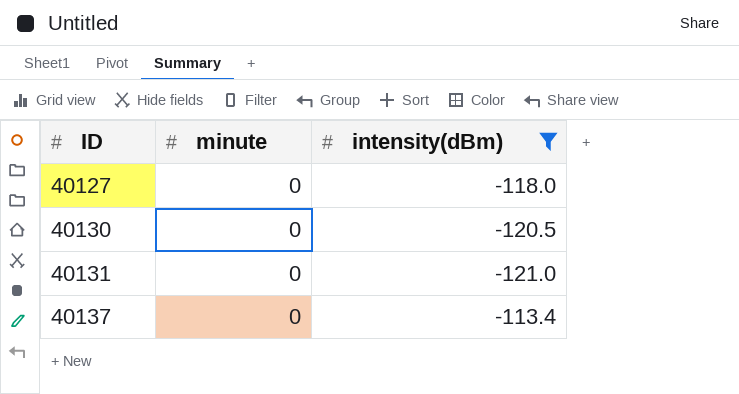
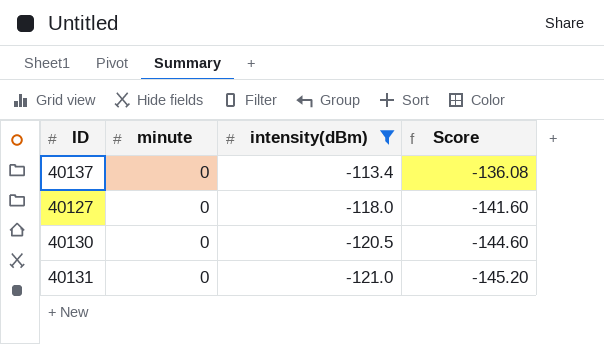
row order: ID ascending -> intensity(dBm) descending
column Score | formula: none -> [intensity(dBm)] * 1.2

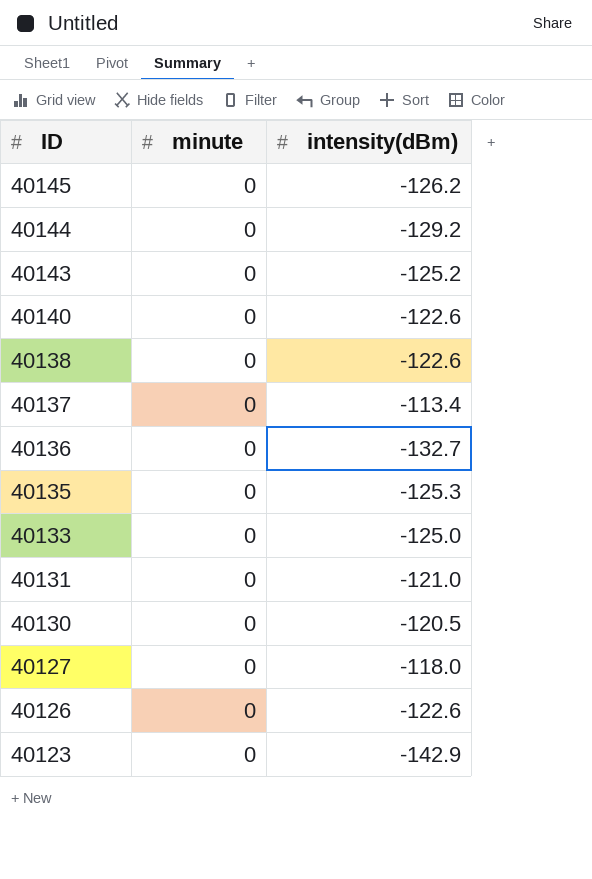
filter: intensity(dBm) >= -121.0 -> none
row order: intensity(dBm) descending -> ID descending
column Score | formula: [intensity(dBm)] * 1.2 -> none

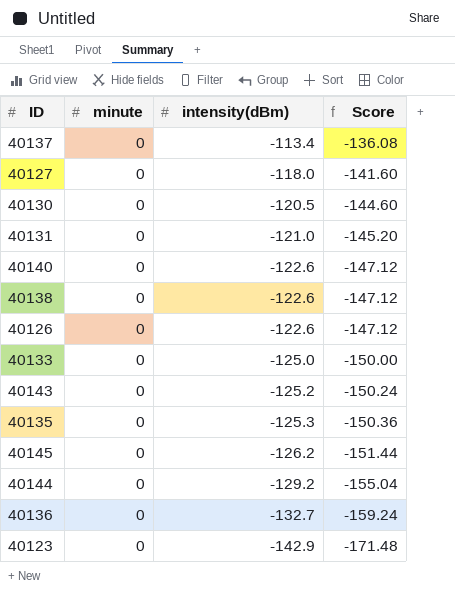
row order: ID descending -> intensity(dBm) descending
column Score | formula: none -> [intensity(dBm)] * 1.2

